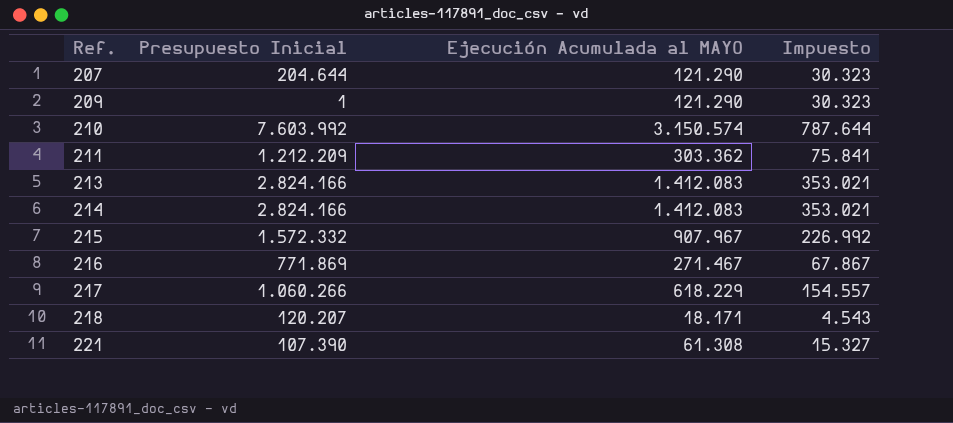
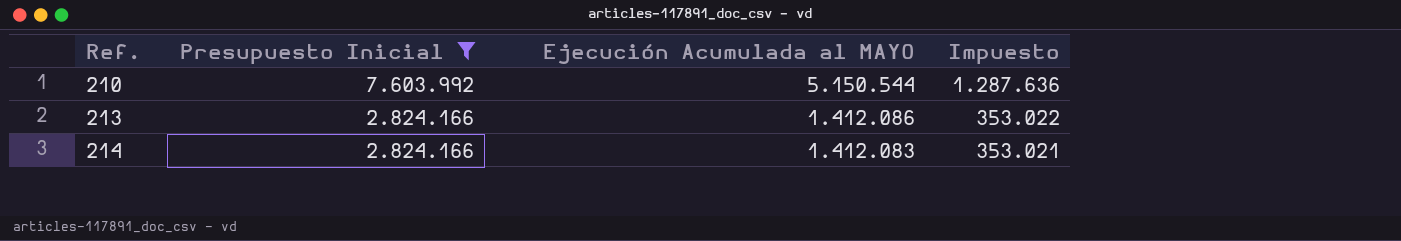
filter: none -> Presupuesto Inicial >= 2.824.166
210 | Ejecución Acumulada al MAYO: 3.150.574 -> 5.150.544
210 | Impuesto: 787.644 -> 1.287.636
213 | Ejecución Acumulada al MAYO: 1.412.083 -> 1.412.086
213 | Impuesto: 353.021 -> 353.022

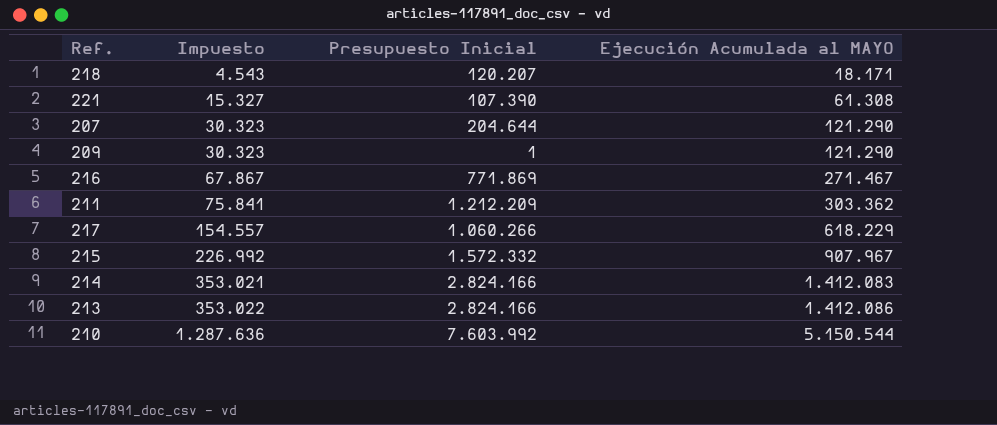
filter: Presupuesto Inicial >= 2.824.166 -> none
row order: Ref. ascending -> Impuesto ascending
column Impuesto | position: 4 -> 2

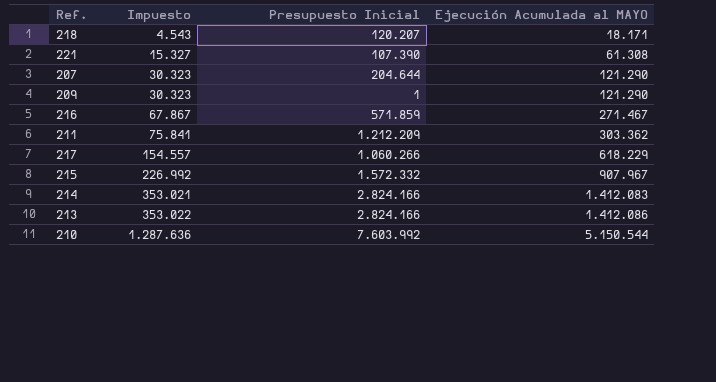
216 | Presupuesto Inicial: 771.869 -> 571.859

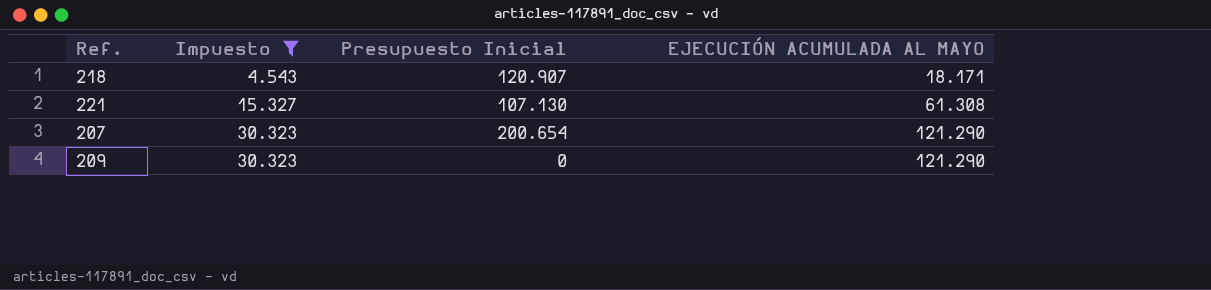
filter: none -> Impuesto <= 30.323
column name: Ejecución Acumulada al MAYO -> EJECUCIÓN ACUMULADA AL MAYO
218 | Presupuesto Inicial: 120.207 -> 120.907
221 | Presupuesto Inicial: 107.390 -> 107.130
207 | Presupuesto Inicial: 204.644 -> 200.654
209 | Presupuesto Inicial: 1 -> 0

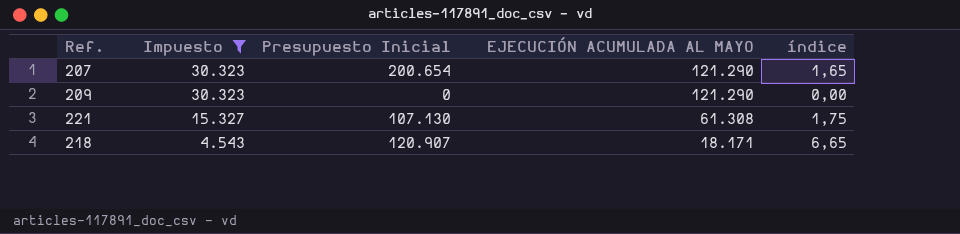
row order: Impuesto ascending -> Impuesto descending
column índice | formula: none -> [Presupuesto Inicial] / [EJECUCIÓN ACUMULADA AL MAYO]

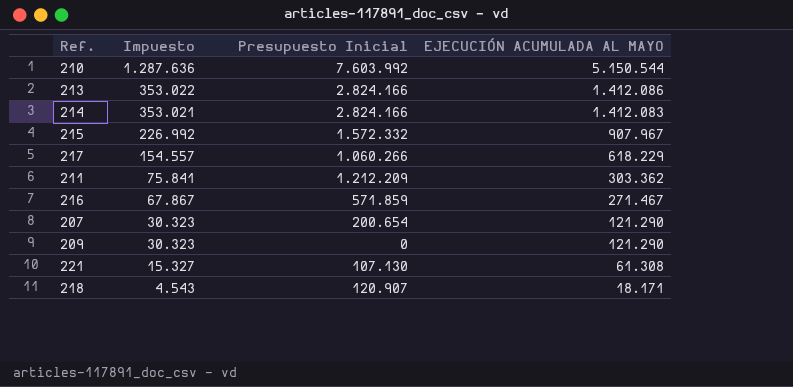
filter: Impuesto <= 30.323 -> none
column índice | formula: [Presupuesto Inicial] / [EJECUCIÓN ACUMULADA AL MAYO] -> none

